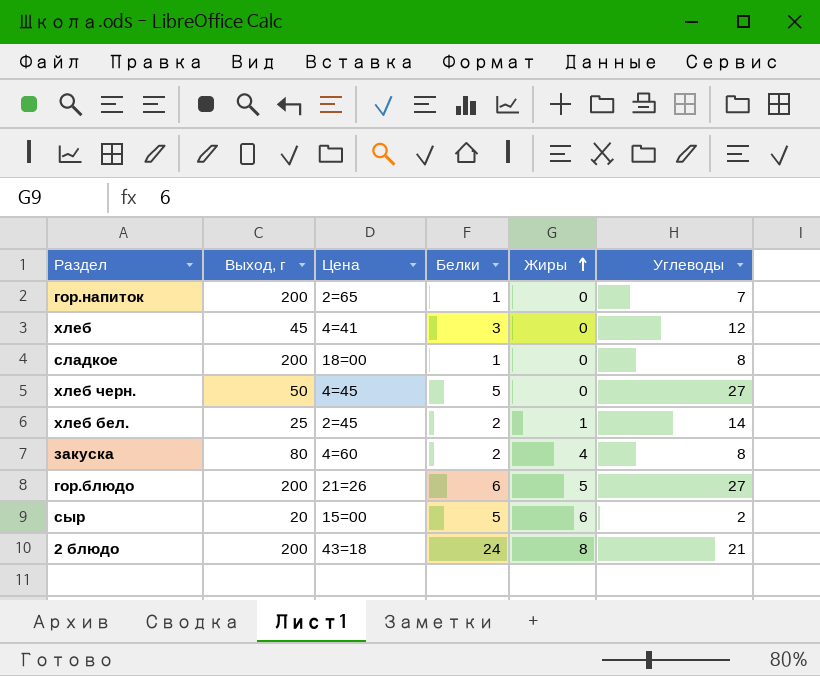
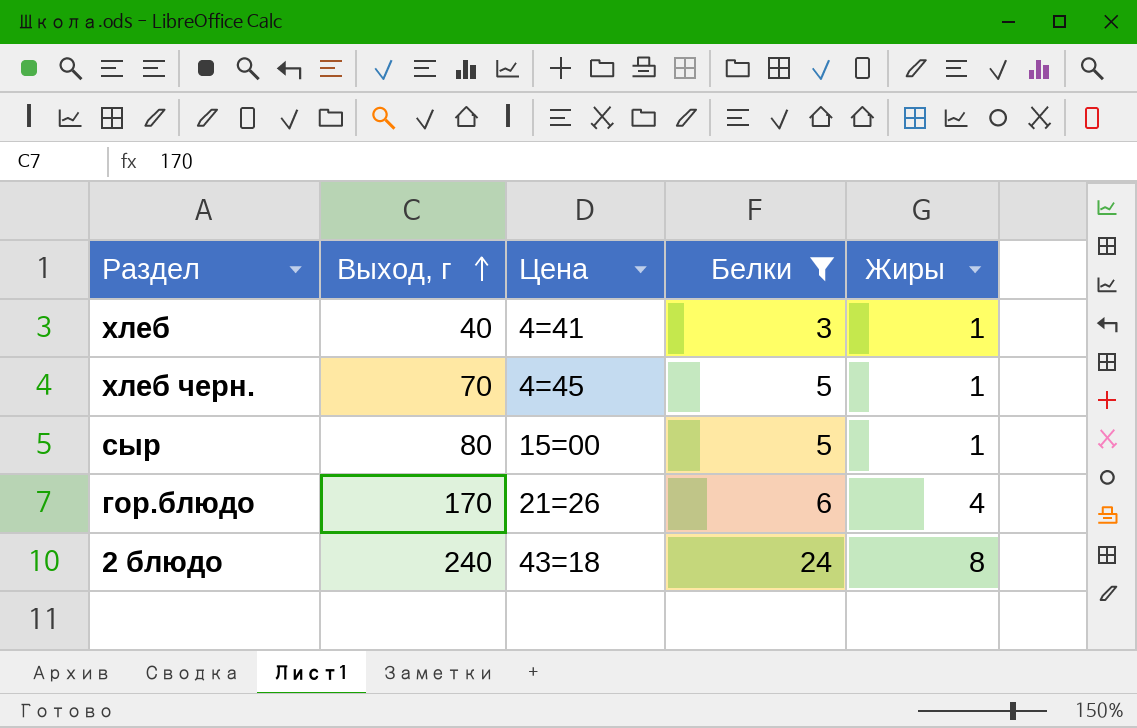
filter: none -> Белки >= 3
row order: Жиры ascending -> Выход, г ascending
column Углеводы | position: 6 -> none
хлеб | Выход, г: 45 -> 40
хлеб | Жиры: 0 -> 1
хлеб черн. | Выход, г: 50 -> 70
хлеб черн. | Жиры: 0 -> 1
сыр | Выход, г: 20 -> 80
сыр | Жиры: 6 -> 1
гор.блюдо | Выход, г: 200 -> 170
гор.блюдо | Жиры: 5 -> 4
2 блюдо | Выход, г: 200 -> 240

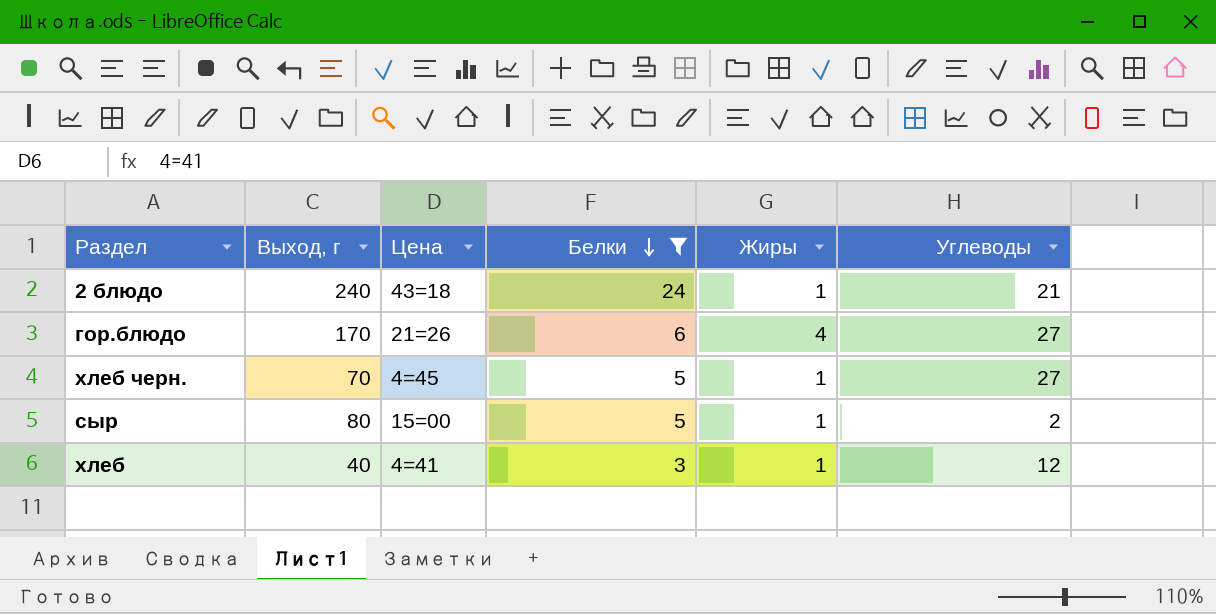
row order: Выход, г ascending -> Белки descending
column Углеводы | position: none -> 6
2 блюдо | Жиры: 8 -> 1

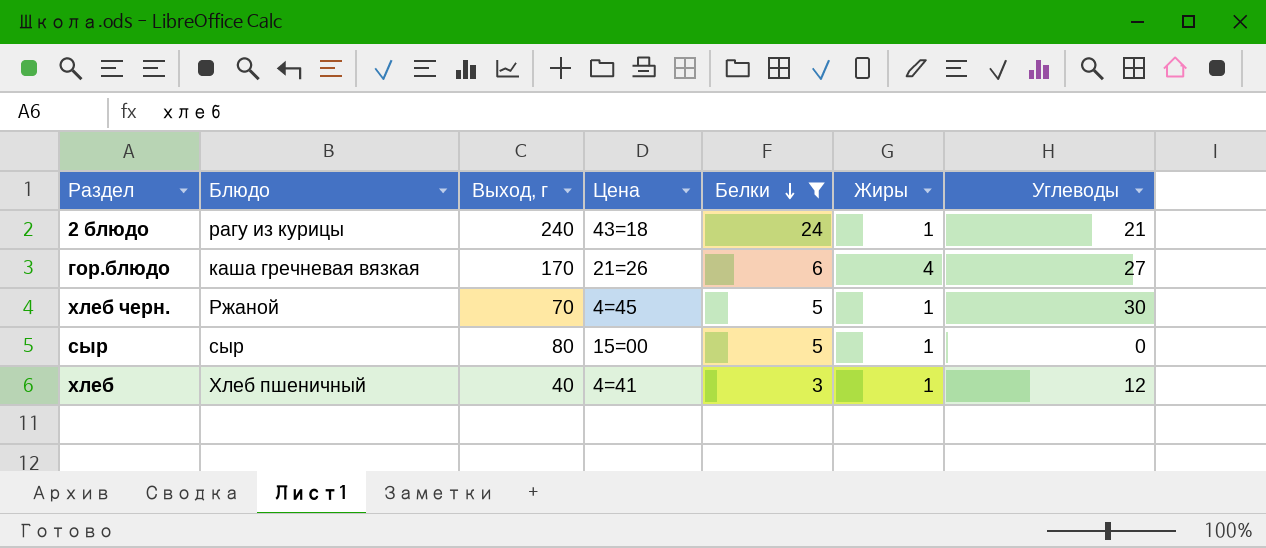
column Блюдо | position: none -> 2
хлеб черн. | Углеводы: 27 -> 30
сыр | Углеводы: 2 -> 0

